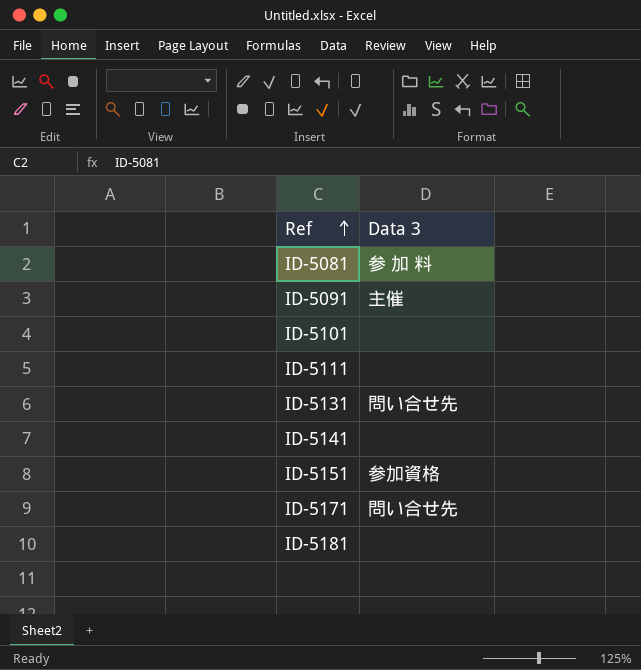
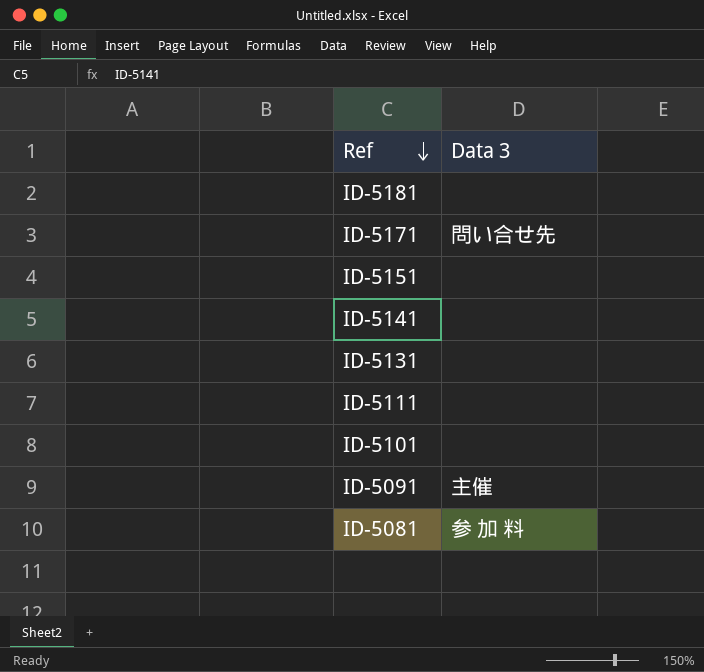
row order: Ref ascending -> Ref descending
ID-5151 | Data 3: 参加資格 -> none
ID-5131 | Data 3: 問い合せ先 -> none

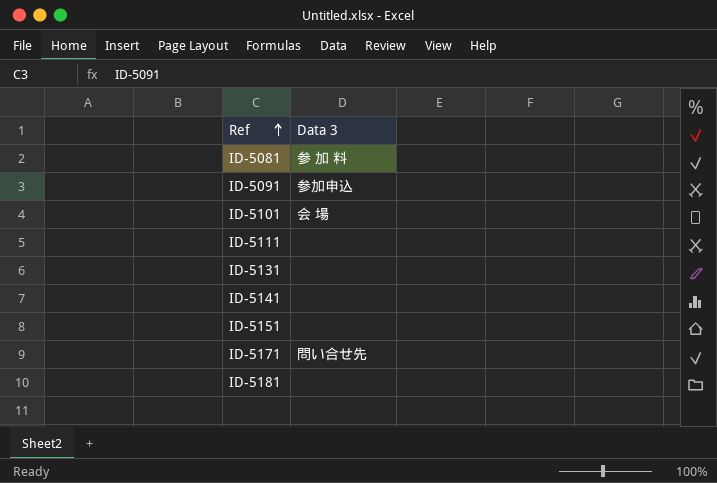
row order: Ref descending -> Ref ascending
ID-5091 | Data 3: 主催 -> 参加申込
ID-5101 | Data 3: none -> 会 場

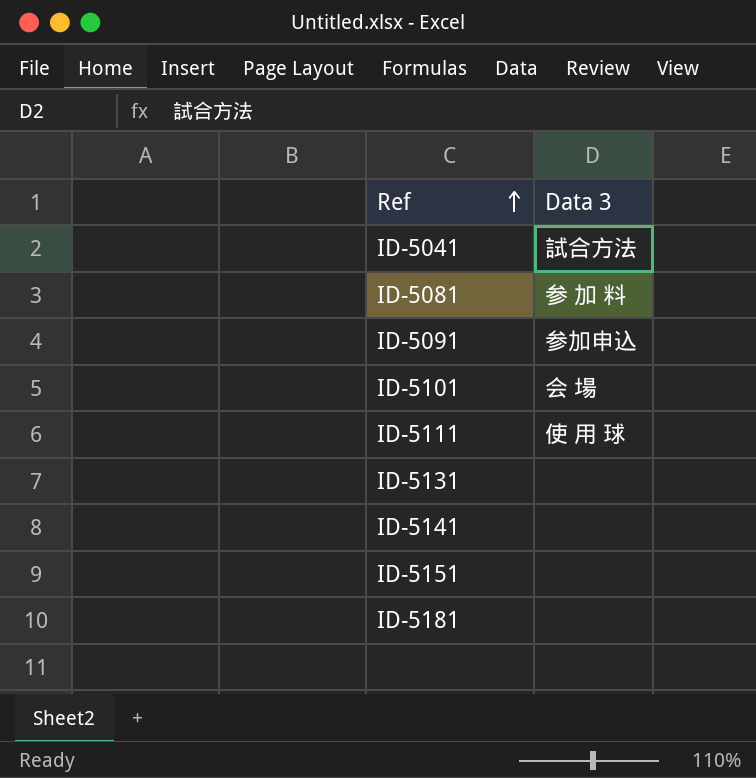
row ID-5171: 問い合せ先 -> none
row ID-5041: none -> 試合方法
ID-5111 | Data 3: none -> 使 用 球

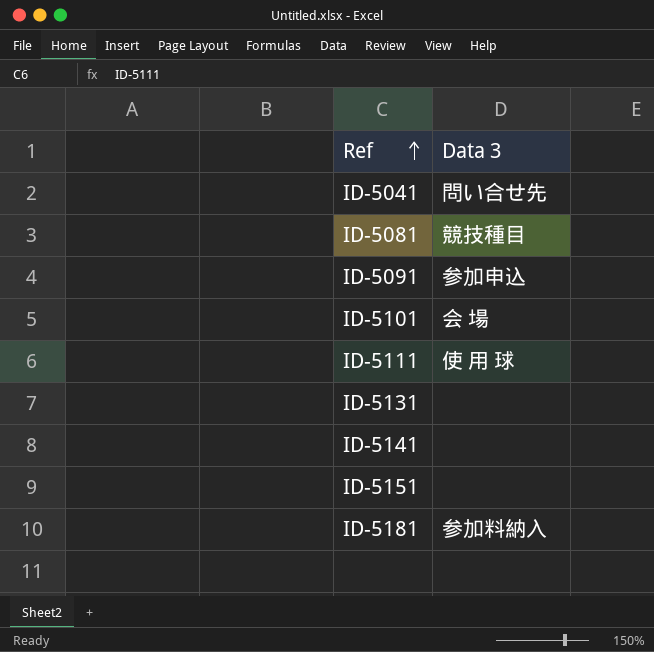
ID-5041 | Data 3: 試合方法 -> 問い合せ先
ID-5081 | Data 3: 参 加 料 -> 競技種目
ID-5181 | Data 3: none -> 参加料納入

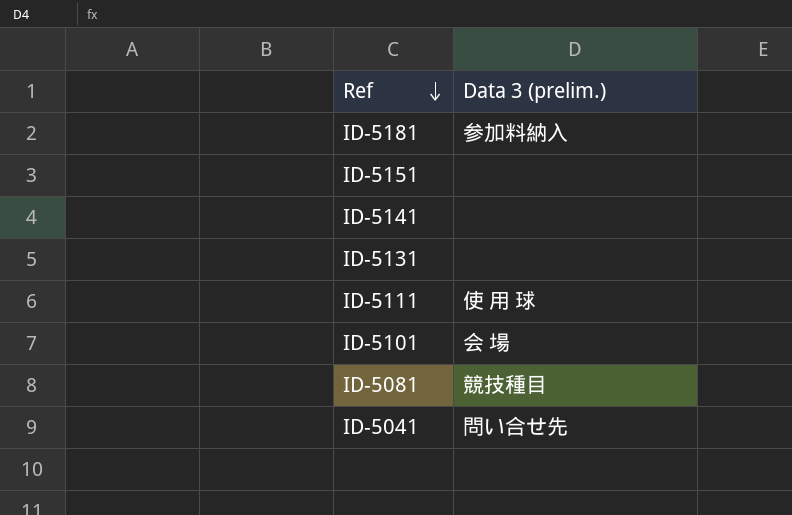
row order: Ref ascending -> Ref descending
column name: Data 3 -> Data 3 (prelim.)
row ID-5091: 参加申込 -> none

